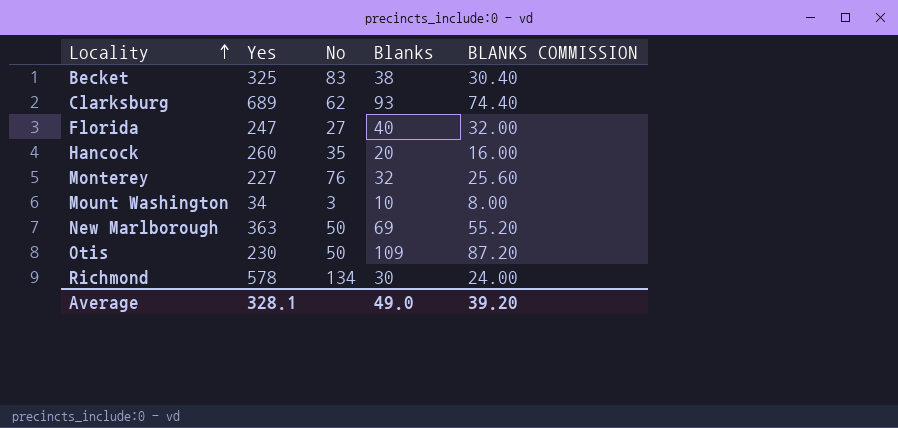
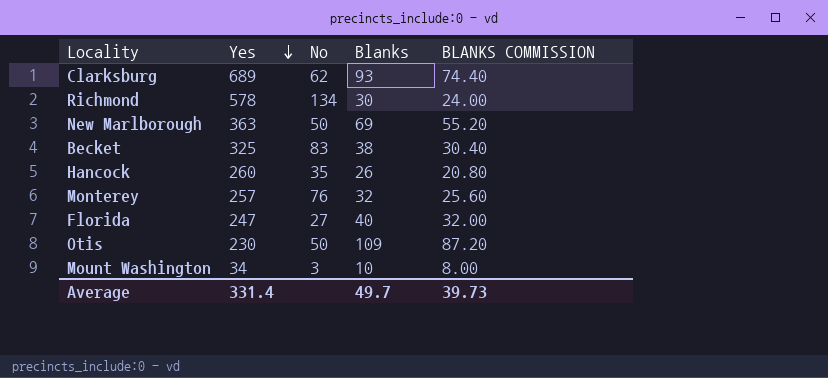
row order: Locality ascending -> Yes descending
Hancock | Blanks: 20 -> 26
Hancock | BLANKS COMMISSION: 16.00 -> 20.80
Monterey | Yes: 227 -> 257
Average | Yes: 328.1 -> 331.4
Average | Blanks: 49.0 -> 49.7
Average | BLANKS COMMISSION: 39.20 -> 39.73

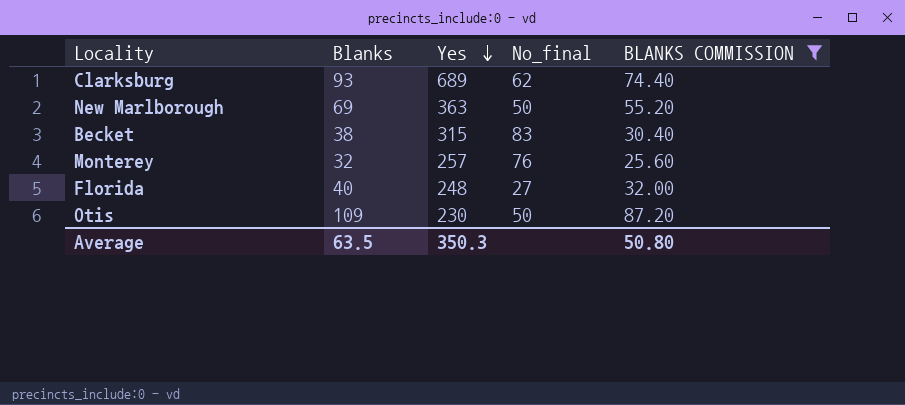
filter: none -> BLANKS COMMISSION >= 25.60
column Blanks | position: 4 -> 2
column name: No -> No_final
Becket | Yes: 325 -> 315
Florida | Yes: 247 -> 248
Average | Blanks: 49.7 -> 63.5
Average | Yes: 331.4 -> 350.3
Average | BLANKS COMMISSION: 39.73 -> 50.80

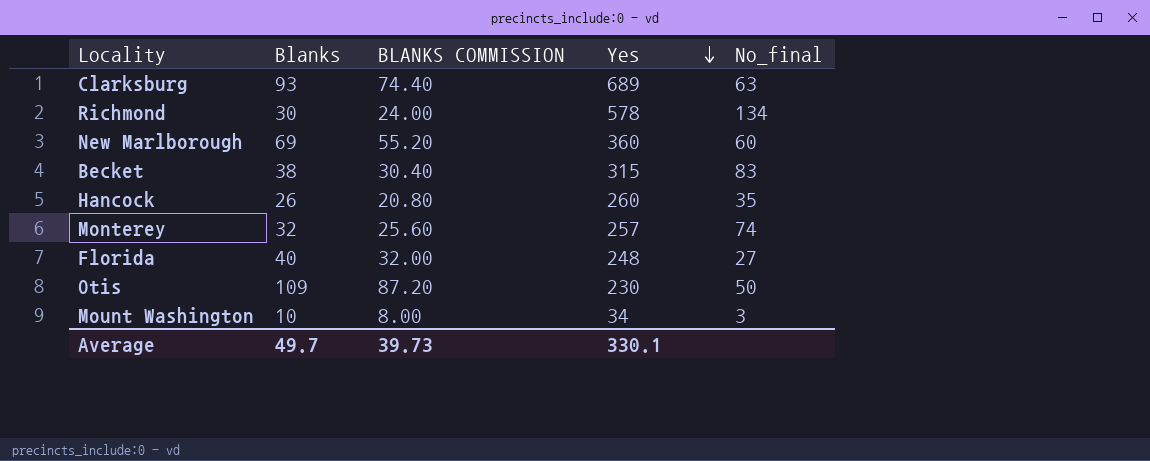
filter: BLANKS COMMISSION >= 25.60 -> none
column BLANKS COMMISSION | position: 5 -> 3
Clarksburg | No_final: 62 -> 63
New Marlborough | Yes: 363 -> 360
New Marlborough | No_final: 50 -> 60
Monterey | No_final: 76 -> 74
Average | Blanks: 63.5 -> 49.7
Average | BLANKS COMMISSION: 50.80 -> 39.73
Average | Yes: 350.3 -> 330.1

